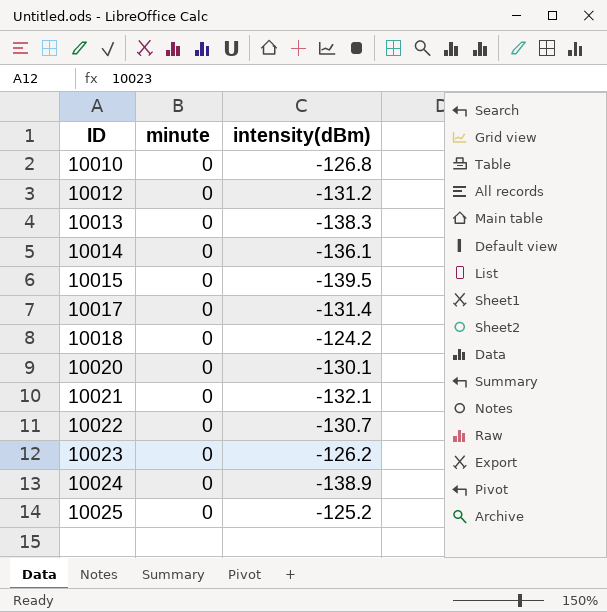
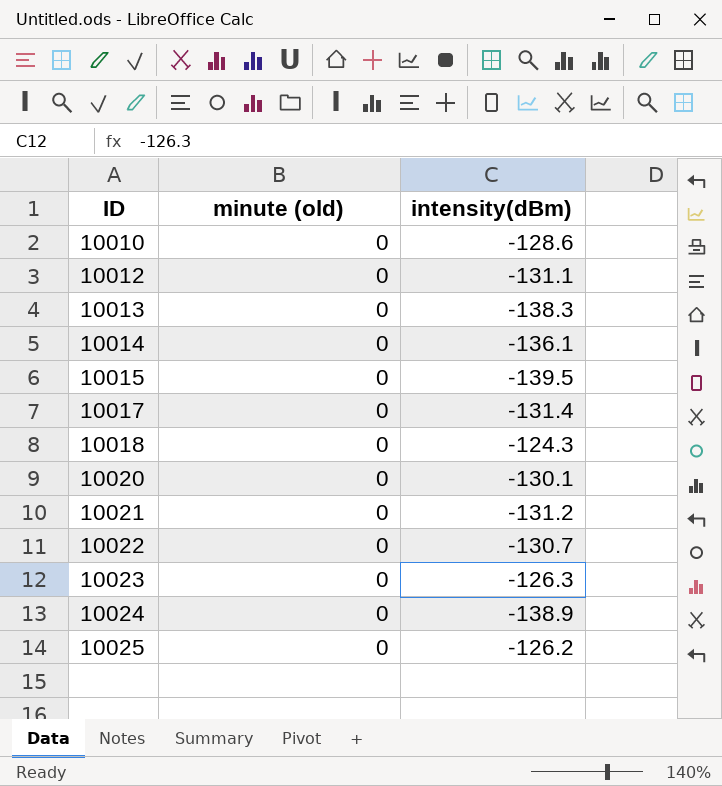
column name: minute -> minute (old)
10010 | intensity(dBm): -126.8 -> -128.6
10012 | intensity(dBm): -131.2 -> -131.1
10018 | intensity(dBm): -124.2 -> -124.3
10021 | intensity(dBm): -132.1 -> -131.2
10023 | intensity(dBm): -126.2 -> -126.3
10025 | intensity(dBm): -125.2 -> -126.2

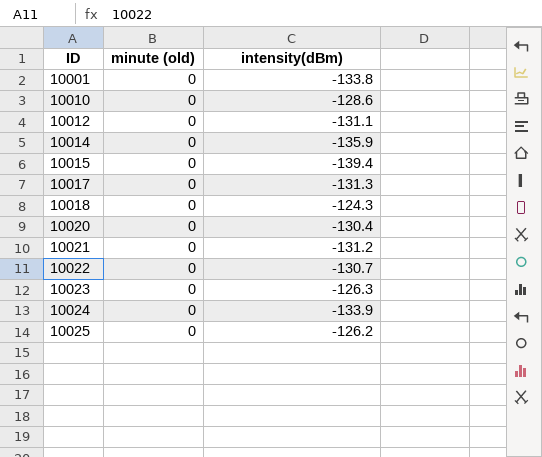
row 10013: 0 | -138.3 -> none
row 10001: none -> 0 | -133.8
10014 | intensity(dBm): -136.1 -> -135.9
10015 | intensity(dBm): -139.5 -> -139.4
10017 | intensity(dBm): -131.4 -> -131.3
10020 | intensity(dBm): -130.1 -> -130.4
10024 | intensity(dBm): -138.9 -> -133.9

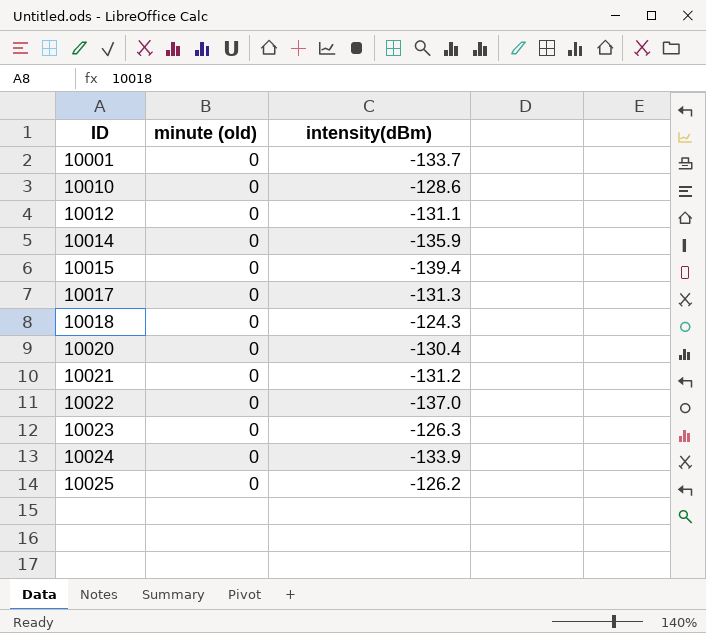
10001 | intensity(dBm): -133.8 -> -133.7
10022 | intensity(dBm): -130.7 -> -137.0

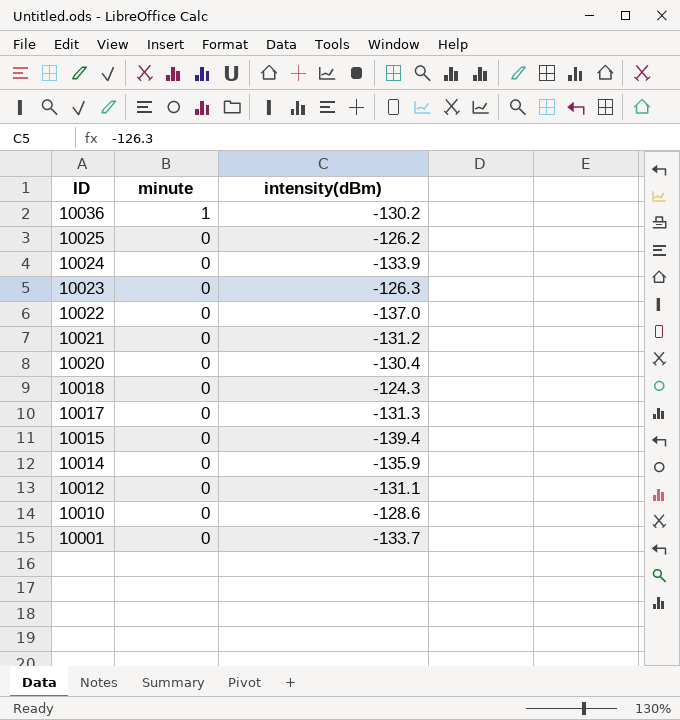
row order: ID ascending -> ID descending
column name: minute (old) -> minute
row 10036: none -> 1 | -130.2

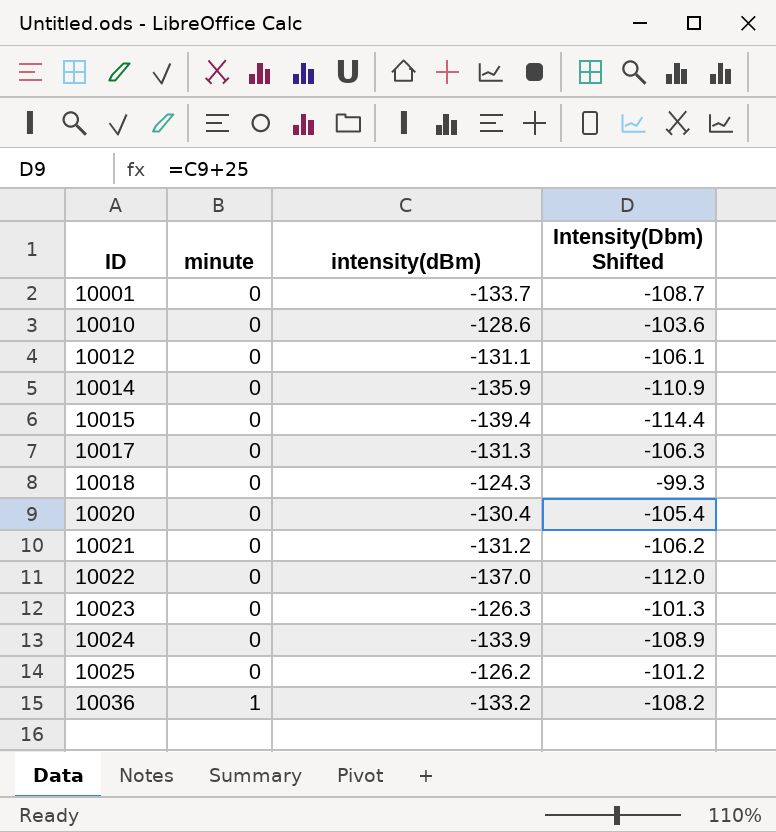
row order: ID descending -> ID ascending
column Intensity(Dbm) Shifted | formula: none -> [intensity(dBm)] + 25
10036 | intensity(dBm): -130.2 -> -133.2

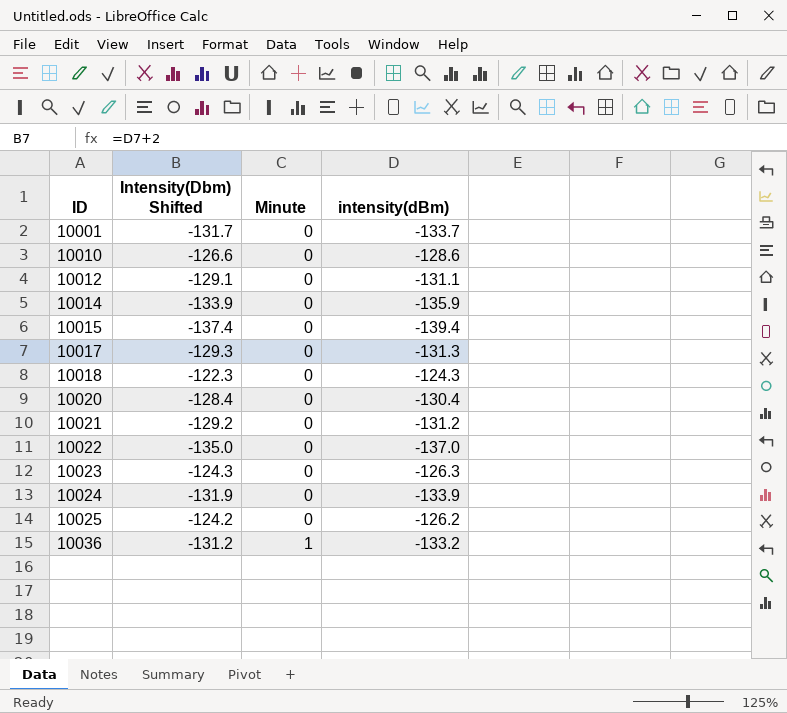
column Intensity(Dbm) Shifted | formula: [intensity(dBm)] + 25 -> [intensity(dBm)] + 2
column Intensity(Dbm) Shifted | position: 4 -> 2
column name: minute -> Minute

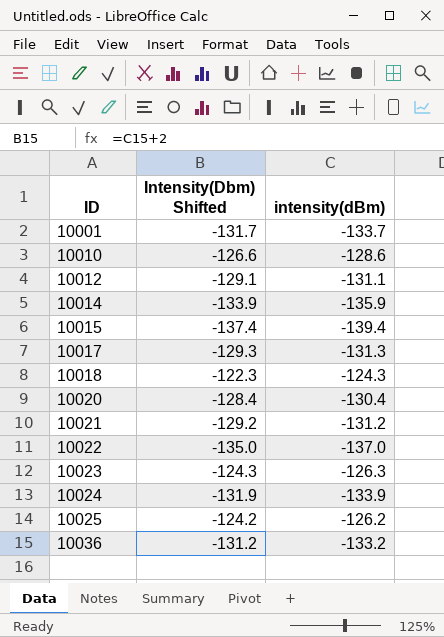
column Minute | position: 3 -> none

